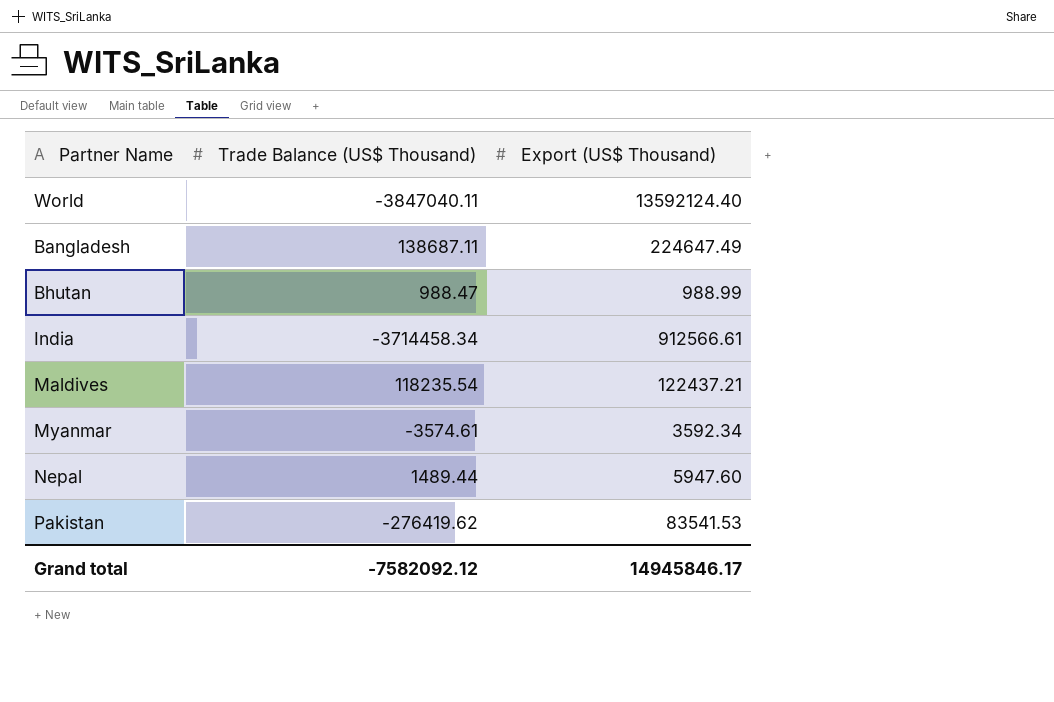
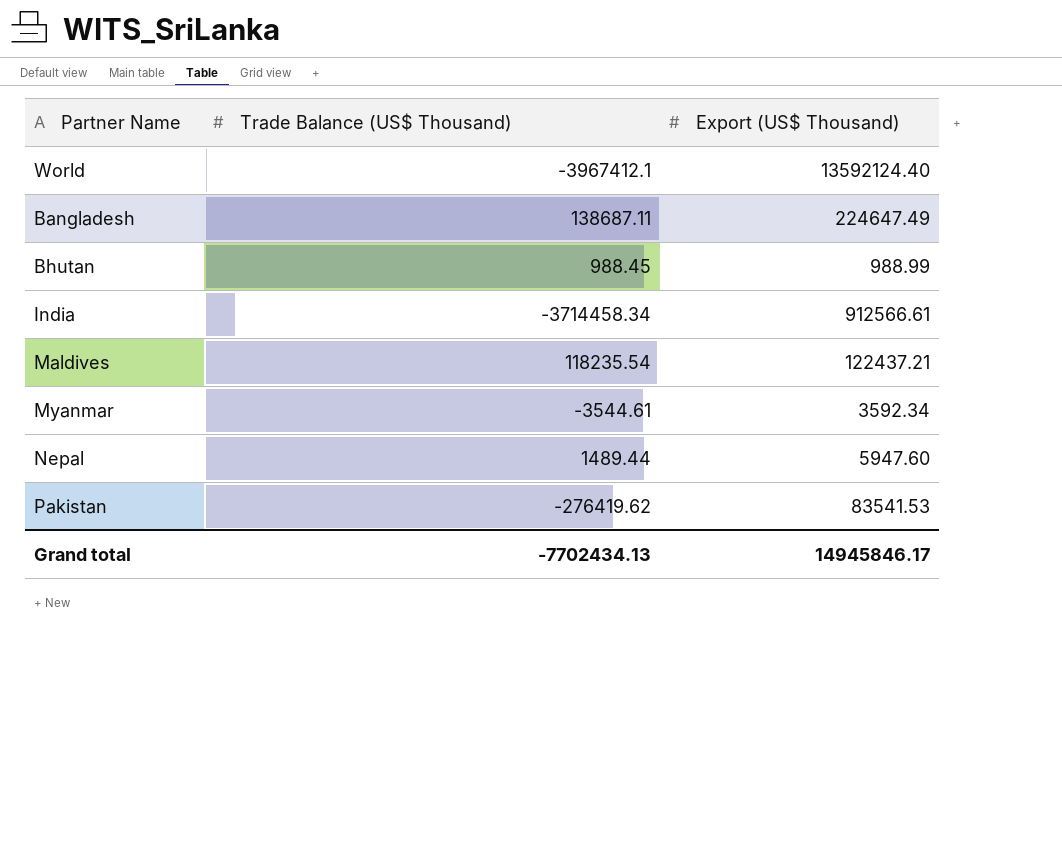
World | Trade Balance (US$ Thousand): -3847040.11 -> -3967412.1
Bhutan | Trade Balance (US$ Thousand): 988.47 -> 988.45
Myanmar | Trade Balance (US$ Thousand): -3574.61 -> -3544.61
Grand total | Trade Balance (US$ Thousand): -7582092.12 -> -7702434.13

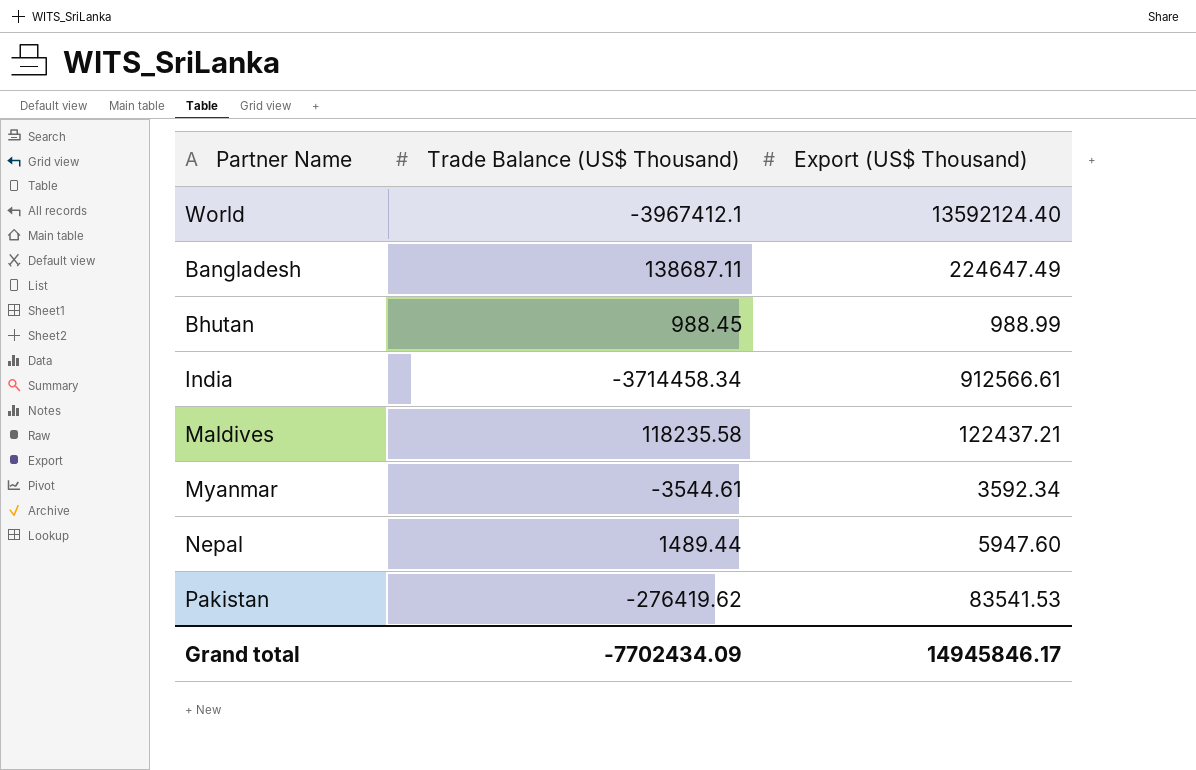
Maldives | Trade Balance (US$ Thousand): 118235.54 -> 118235.58
Grand total | Trade Balance (US$ Thousand): -7702434.13 -> -7702434.09

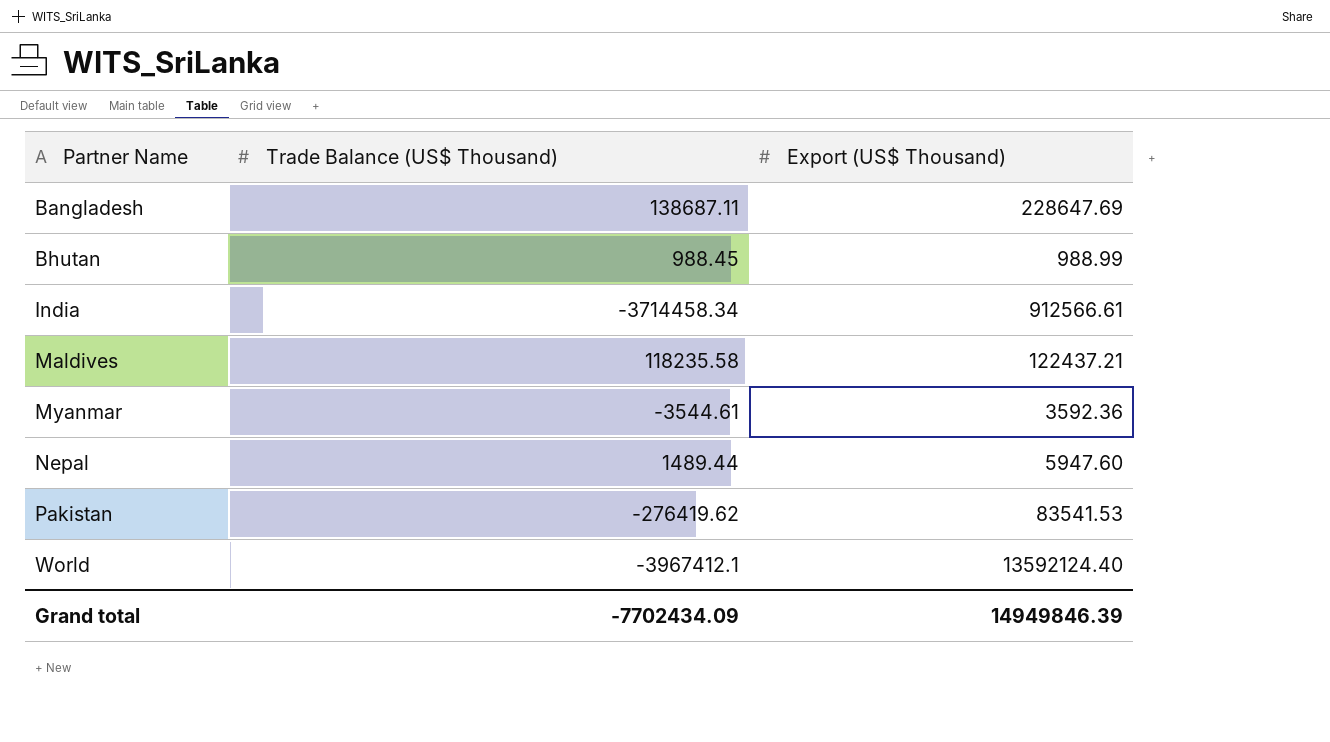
row order: none -> Partner Name ascending
Bangladesh | Export (US$ Thousand): 224647.49 -> 228647.69
Myanmar | Export (US$ Thousand): 3592.34 -> 3592.36
Grand total | Export (US$ Thousand): 14945846.17 -> 14949846.39

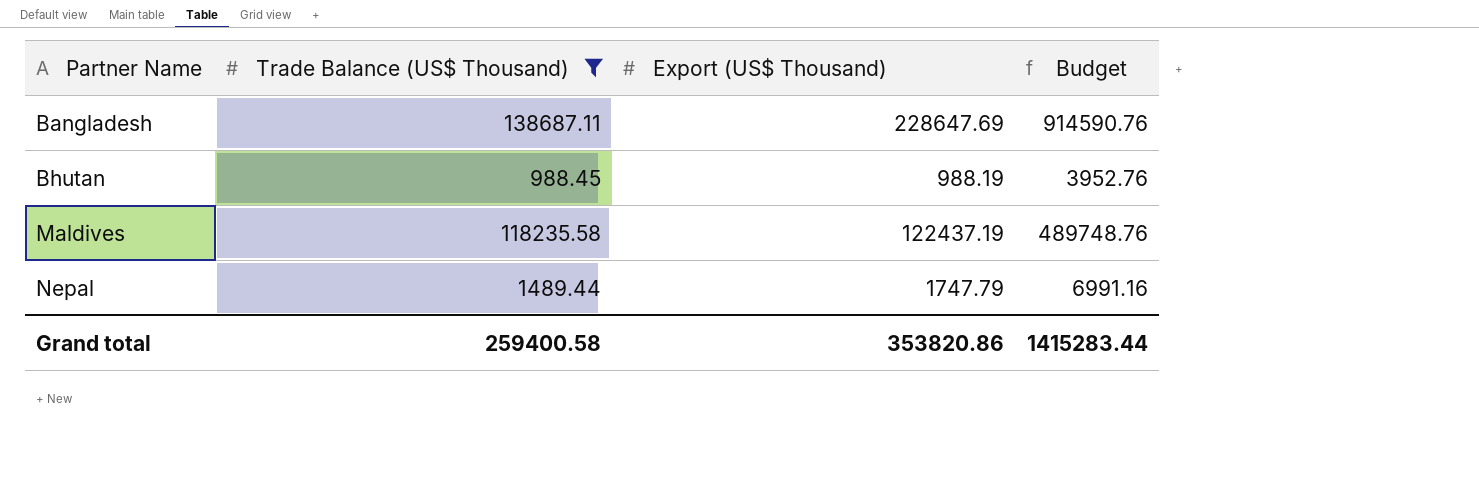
filter: none -> Trade Balance (US$ Thousand) >= 988.45
column Budget | formula: none -> [Export (US$ Thousand)] * 4
Bhutan | Export (US$ Thousand): 988.99 -> 988.19
Maldives | Export (US$ Thousand): 122437.21 -> 122437.19
Nepal | Export (US$ Thousand): 5947.60 -> 1747.79
Grand total | Trade Balance (US$ Thousand): -7702434.09 -> 259400.58
Grand total | Export (US$ Thousand): 14949846.39 -> 353820.86

